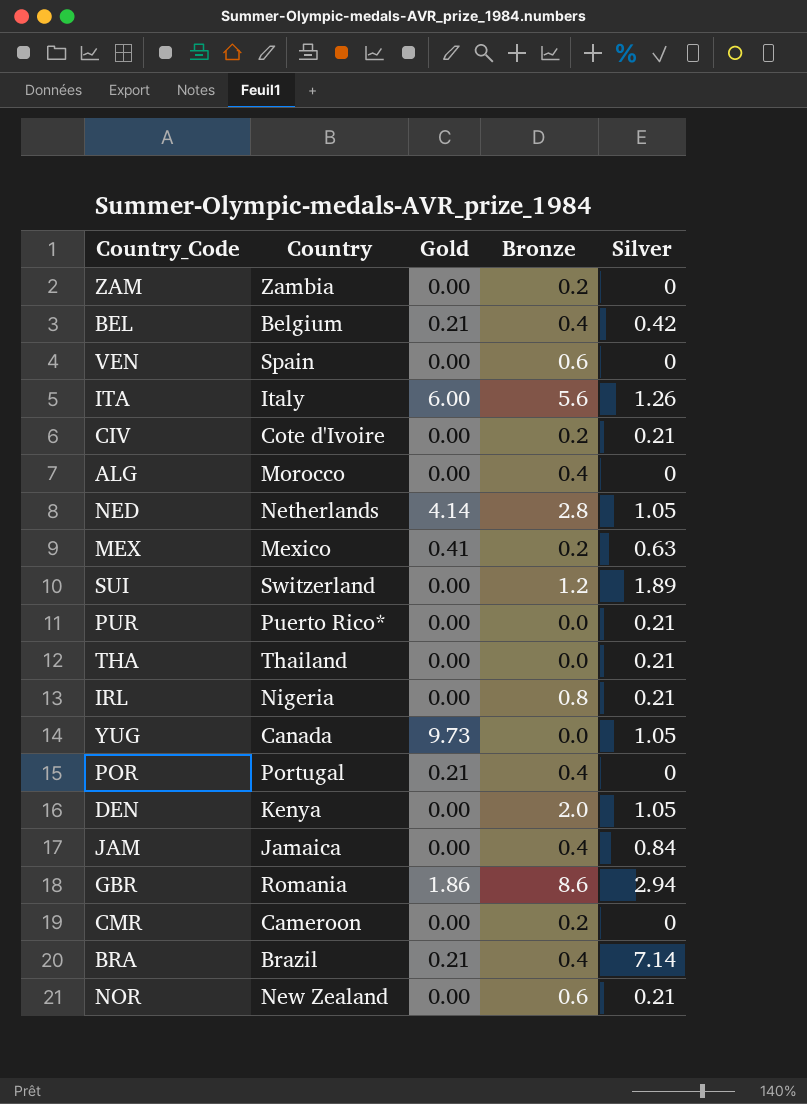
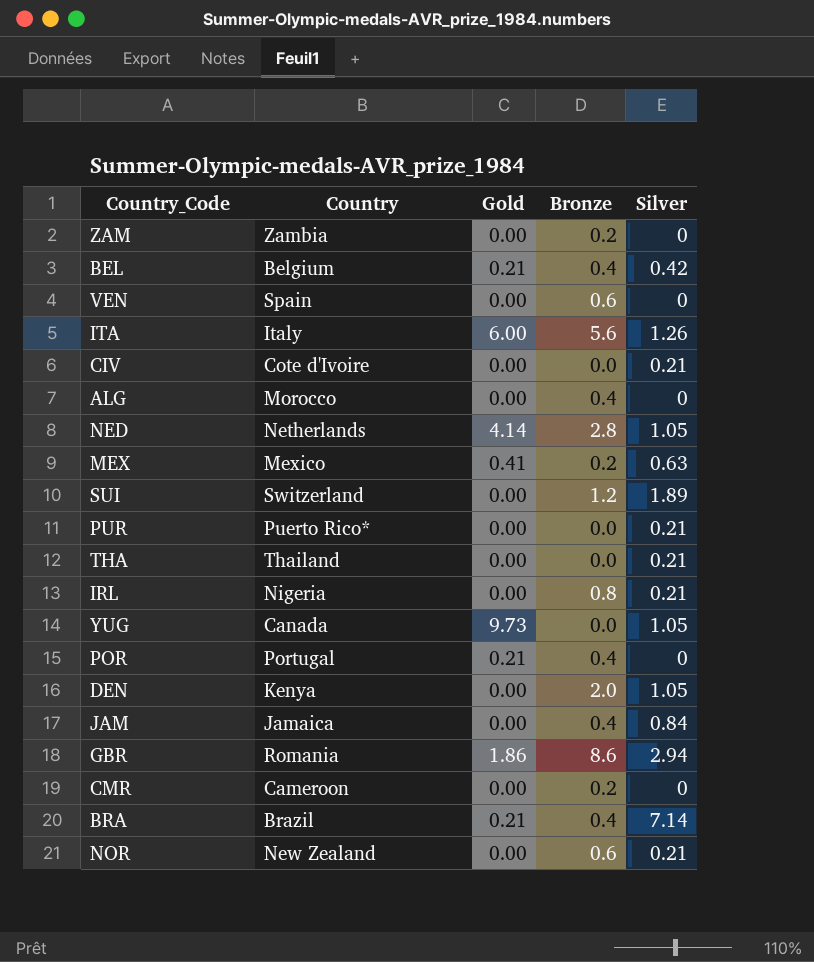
CIV | Bronze: 0.2 -> 0.0

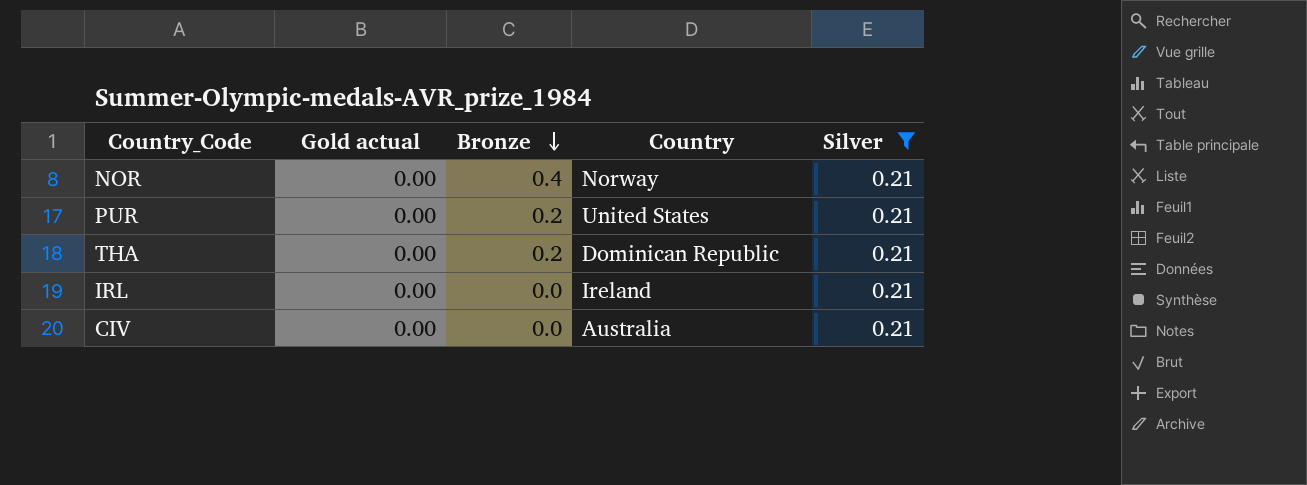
filter: none -> Silver = 0.21
row order: none -> Bronze descending
column name: Gold -> Gold actual
column Country | position: 2 -> 4
NOR | Bronze: 0.6 -> 0.4
NOR | Country: New Zealand -> Norway
PUR | Bronze: 0.0 -> 0.2
PUR | Country: Puerto Rico* -> United States
THA | Bronze: 0.0 -> 0.2
THA | Country: Thailand -> Dominican Republic
IRL | Bronze: 0.8 -> 0.0
IRL | Country: Nigeria -> Ireland
CIV | Country: Cote d'Ivoire -> Australia

